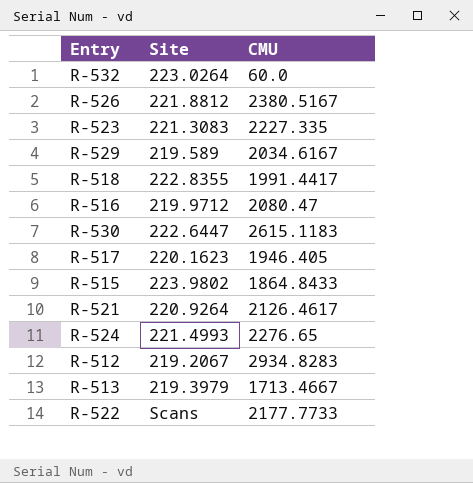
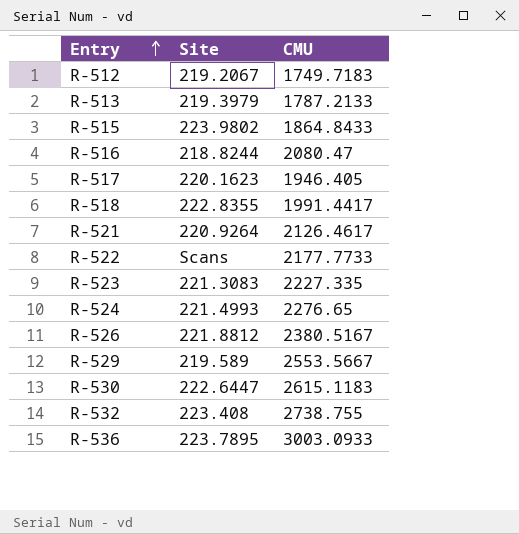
row order: none -> Entry ascending
R-512 | CMU: 2934.8283 -> 1749.7183
R-513 | CMU: 1713.4667 -> 1787.2133
R-516 | Site: 219.9712 -> 218.8244
R-529 | CMU: 2034.6167 -> 2553.5667
R-532 | Site: 223.0264 -> 223.408
R-532 | CMU: 60.0 -> 2738.755
row R-536: none -> 223.7895 | 3003.0933

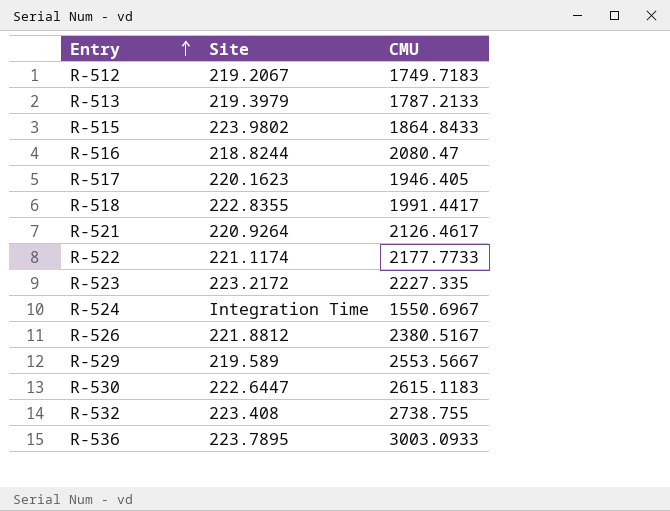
R-522 | Site: Scans -> 221.1174
R-523 | Site: 221.3083 -> 223.2172
R-524 | Site: 221.4993 -> Integration Time
R-524 | CMU: 2276.65 -> 1550.6967

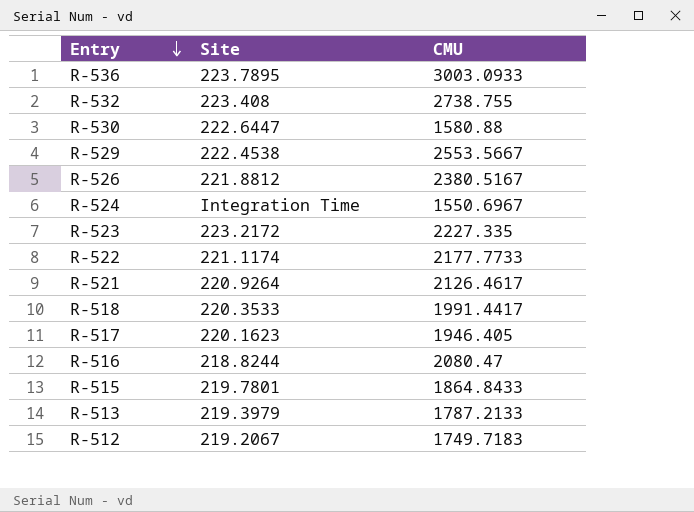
row order: Entry ascending -> Entry descending
R-530 | CMU: 2615.1183 -> 1580.88
R-529 | Site: 219.589 -> 222.4538
R-518 | Site: 222.8355 -> 220.3533
R-515 | Site: 223.9802 -> 219.7801

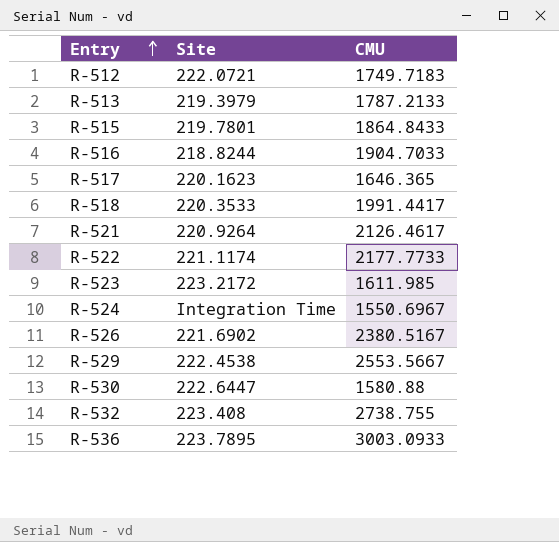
row order: Entry descending -> Entry ascending
R-512 | Site: 219.2067 -> 222.0721
R-516 | CMU: 2080.47 -> 1904.7033
R-517 | CMU: 1946.405 -> 1646.365
R-523 | CMU: 2227.335 -> 1611.985
R-526 | Site: 221.8812 -> 221.6902

